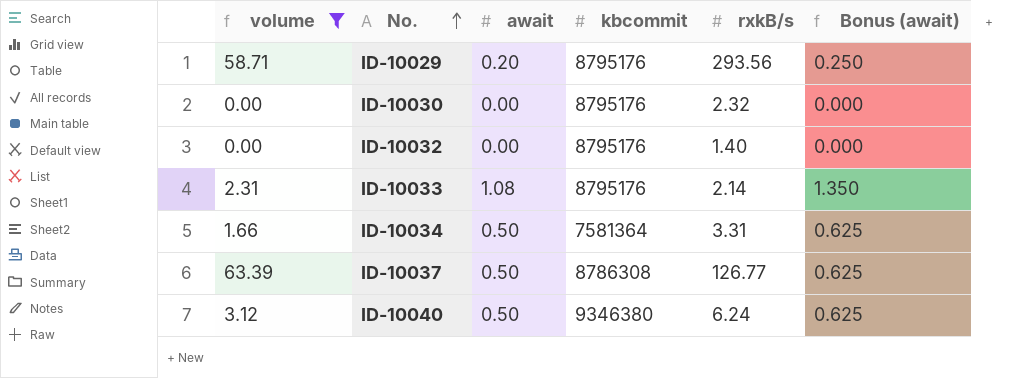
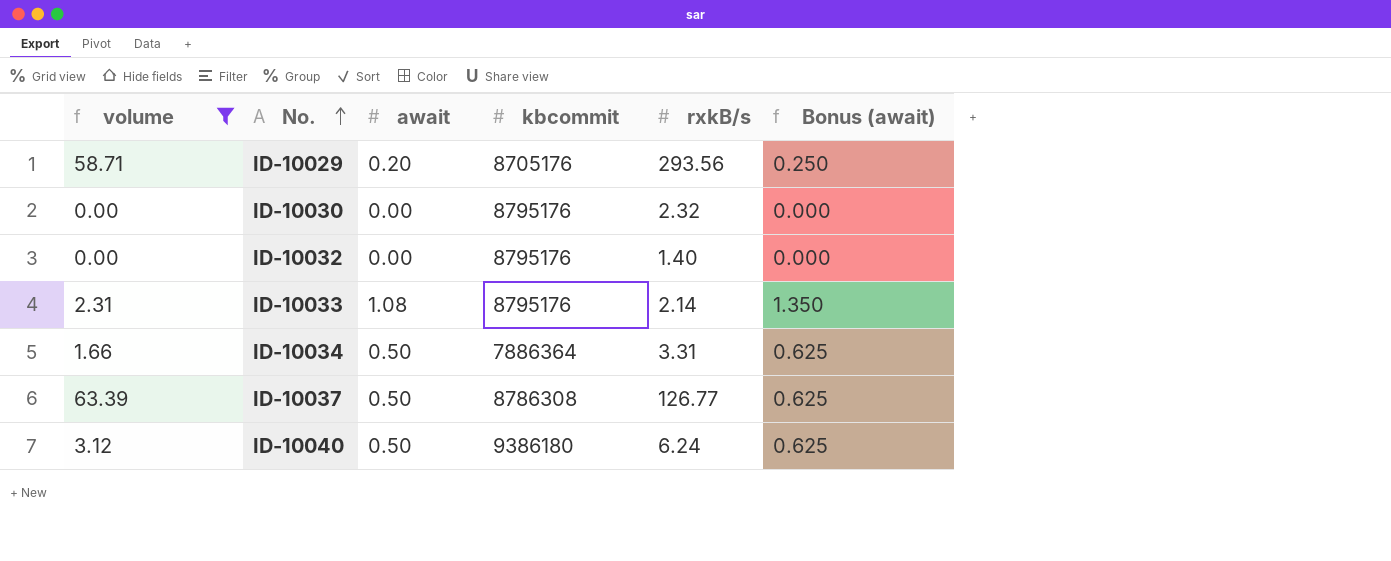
ID-10029 | kbcommit: 8795176 -> 8705176
ID-10034 | kbcommit: 7581364 -> 7886364
ID-10040 | kbcommit: 9346380 -> 9386180

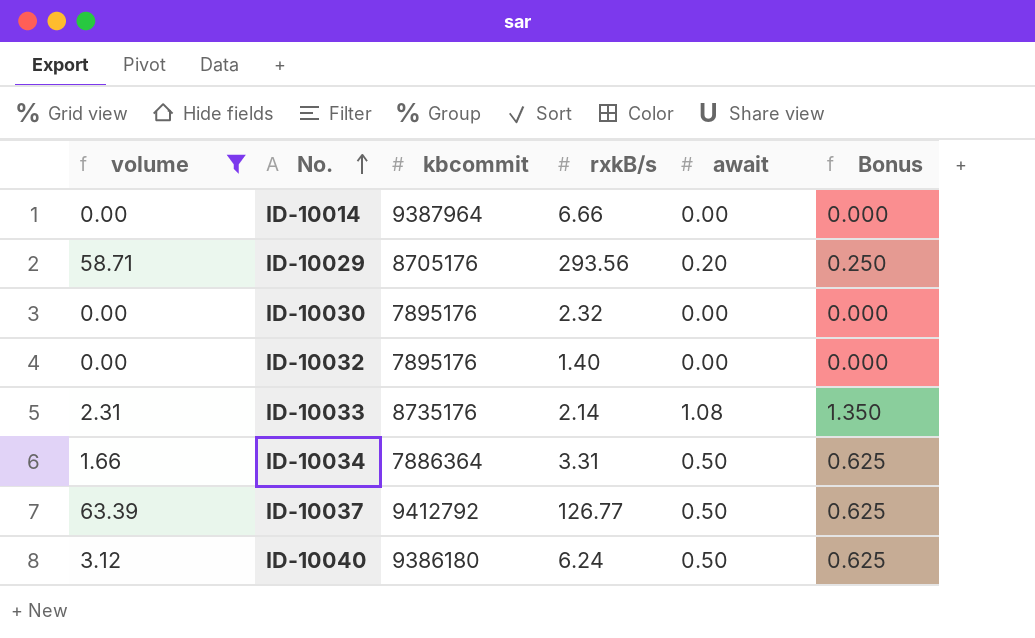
column await | position: 3 -> 5
column name: Bonus (await) -> Bonus
row ID-10014: none -> 0.00 | 9387964 | 6.66 | 0.00 | 0.000
ID-10030 | kbcommit: 8795176 -> 7895176
ID-10032 | kbcommit: 8795176 -> 7895176
ID-10033 | kbcommit: 8795176 -> 8735176
ID-10037 | kbcommit: 8786308 -> 9412792

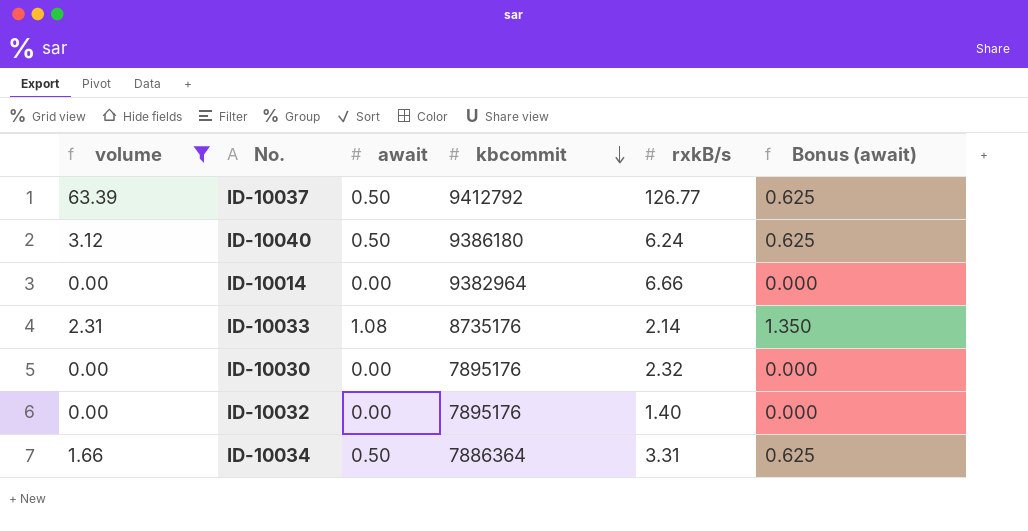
row order: No. ascending -> kbcommit descending
column await | position: 5 -> 3
column name: Bonus -> Bonus (await)
row ID-10029: 58.71 | 8705176 | 293.56 | 0.20 | 0.250 -> none
ID-10014 | kbcommit: 9387964 -> 9382964

